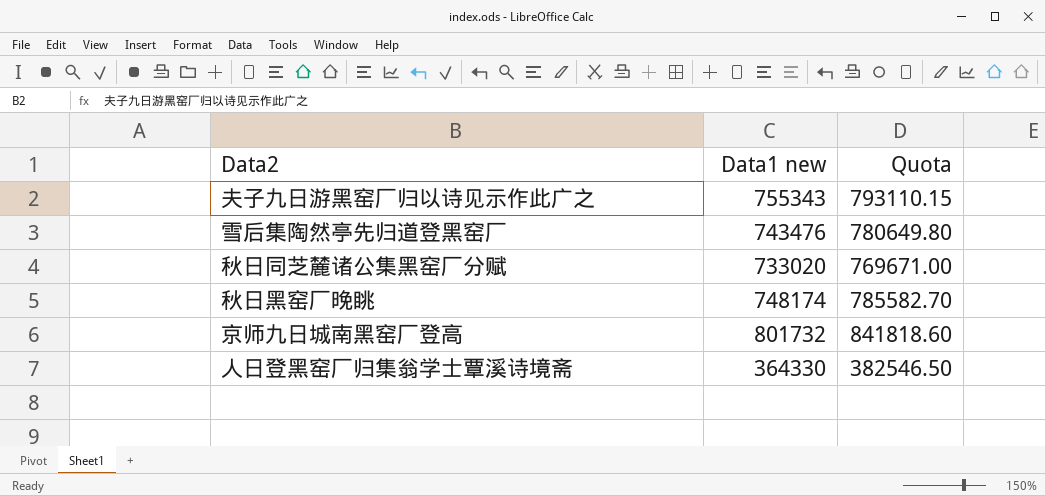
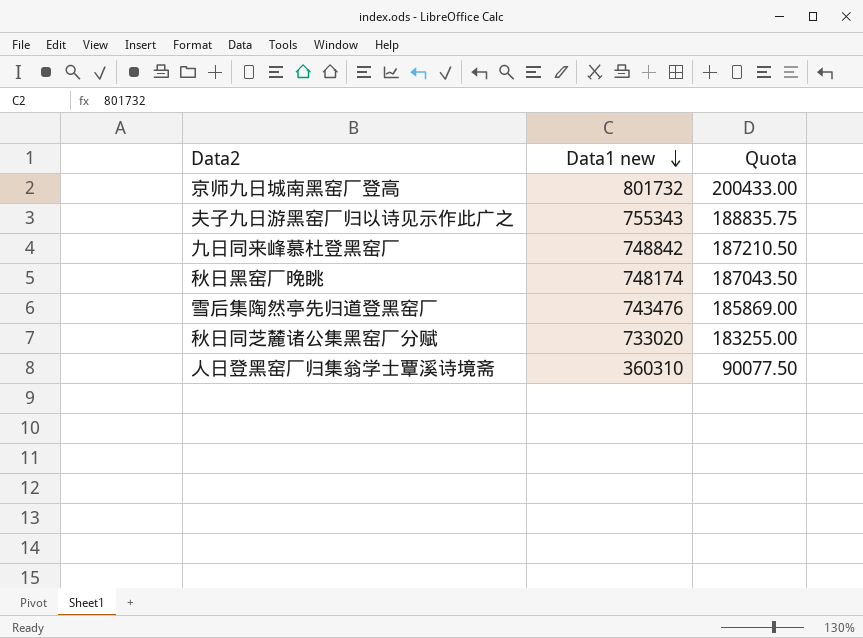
row order: none -> Data1 new descending
column Quota | formula: [Data1 new] * 1.05 -> [Data1 new] * 0.25
row 九日同来峰慕杜登黑窑厂: none -> 748842 | 187210.50
人日登黑窑厂归集翁学士覃溪诗境斋 | Data1 new: 364330 -> 360310

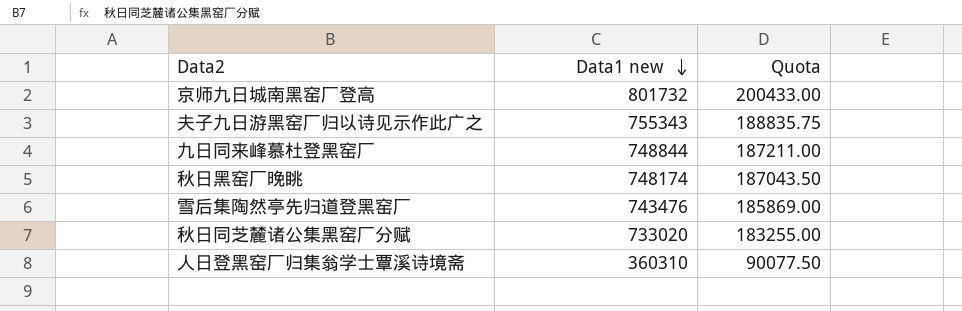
九日同来峰慕杜登黑窑厂 | Data1 new: 748842 -> 748844
九日同来峰慕杜登黑窑厂 | Quota: 187210.50 -> 187211.00

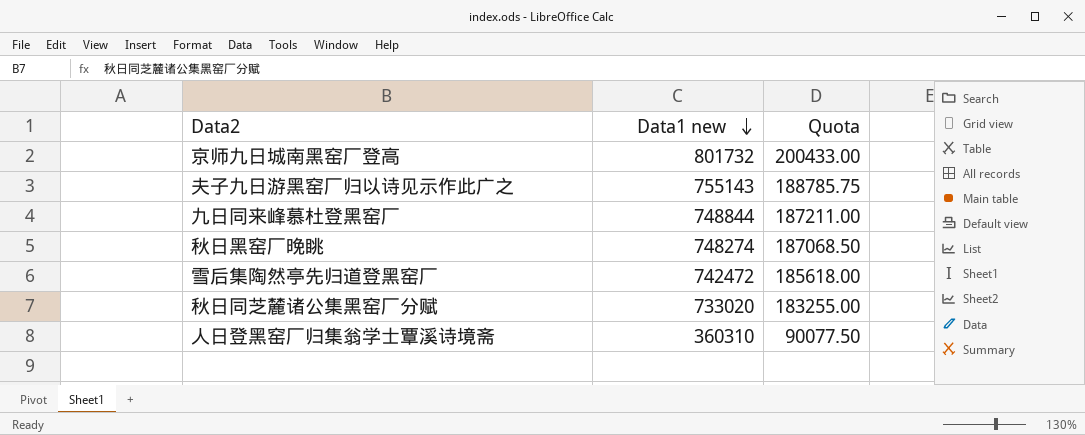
夫子九日游黑窑厂归以诗见示作此广之 | Data1 new: 755343 -> 755143
夫子九日游黑窑厂归以诗见示作此广之 | Quota: 188835.75 -> 188785.75
秋日黑窑厂晚眺 | Data1 new: 748174 -> 748274
秋日黑窑厂晚眺 | Quota: 187043.50 -> 187068.50
雪后集陶然亭先归道登黑窑厂 | Data1 new: 743476 -> 742472
雪后集陶然亭先归道登黑窑厂 | Quota: 185869.00 -> 185618.00

